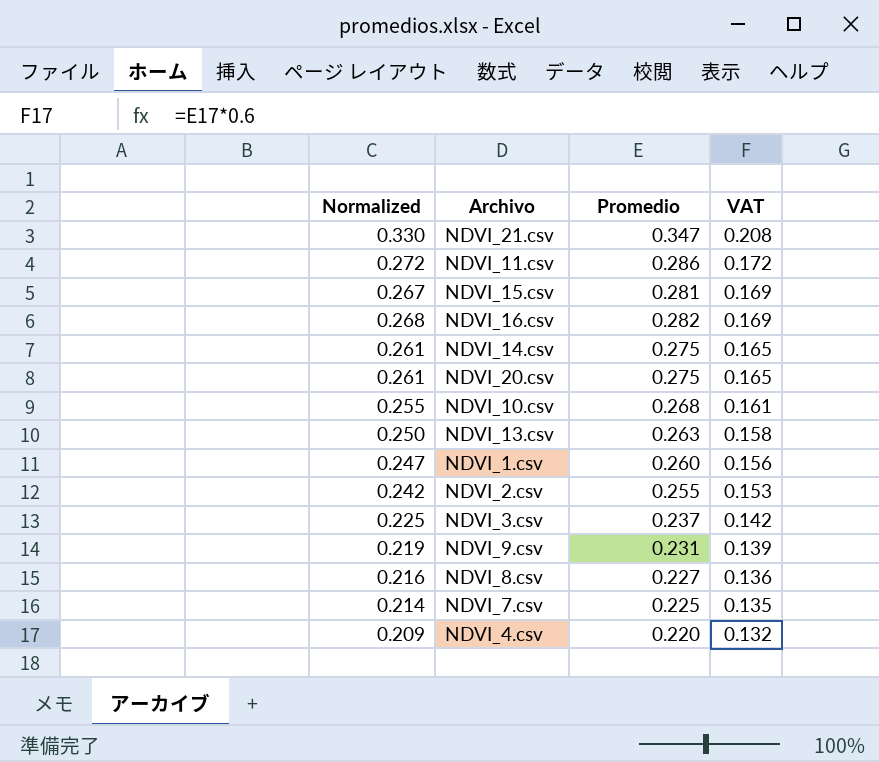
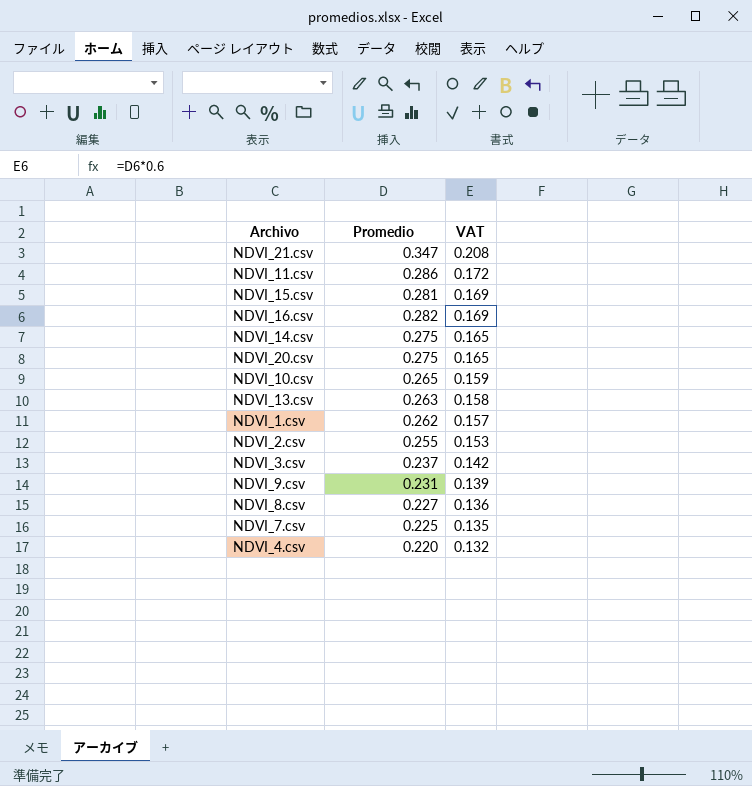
column Normalized | formula: [Promedio] * 0.95 -> none
NDVI_10.csv | Promedio: 0.268 -> 0.265
NDVI_10.csv | VAT: 0.161 -> 0.159
NDVI_1.csv | Promedio: 0.260 -> 0.262
NDVI_1.csv | VAT: 0.156 -> 0.157

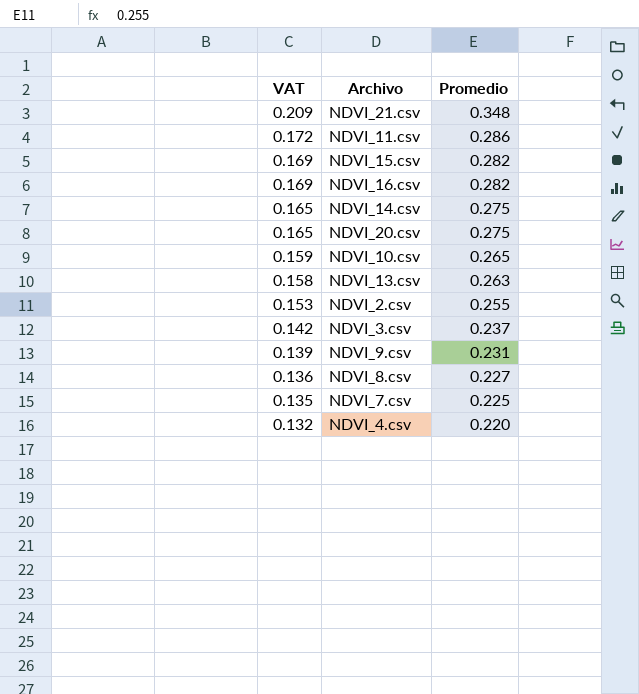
column VAT | position: 3 -> 1
row NDVI_1.csv: 0.262 | 0.157 -> none
NDVI_21.csv | VAT: 0.208 -> 0.209
NDVI_21.csv | Promedio: 0.347 -> 0.348
NDVI_15.csv | Promedio: 0.281 -> 0.282

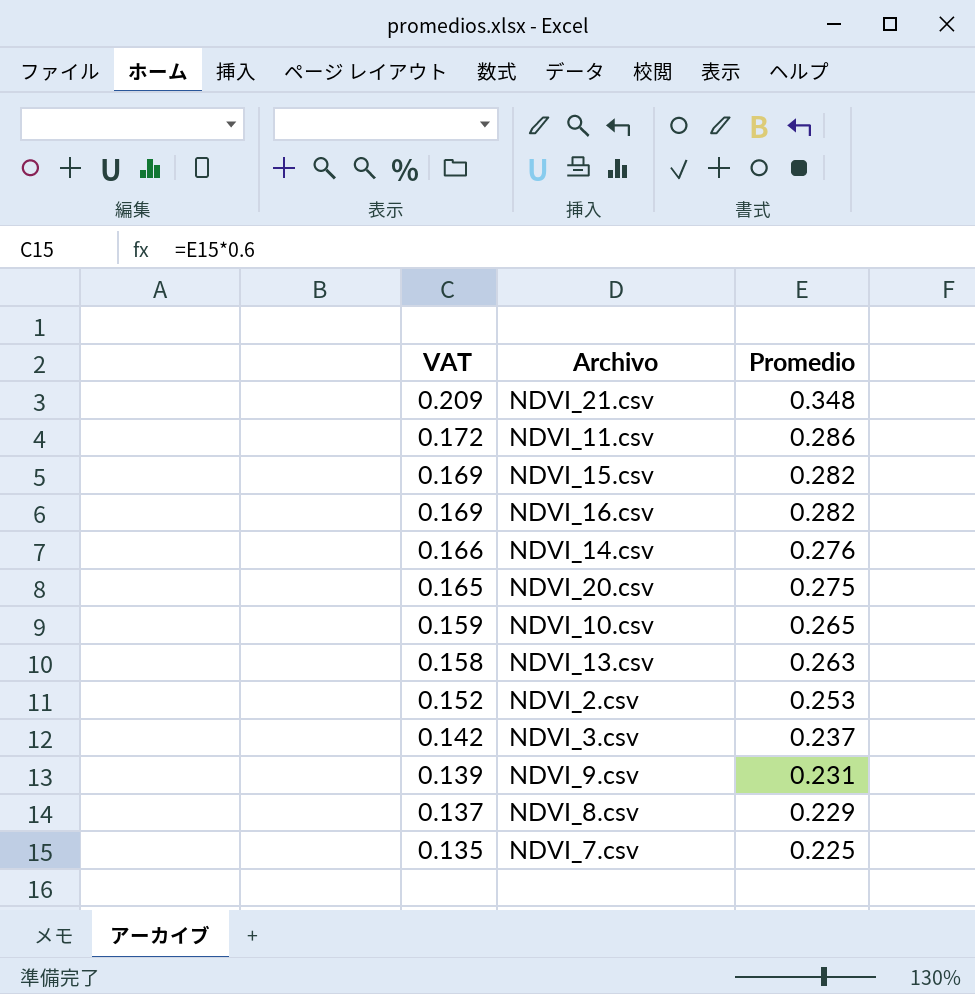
row NDVI_4.csv: 0.132 | 0.220 -> none
NDVI_14.csv | VAT: 0.165 -> 0.166
NDVI_14.csv | Promedio: 0.275 -> 0.276
NDVI_2.csv | VAT: 0.153 -> 0.152
NDVI_2.csv | Promedio: 0.255 -> 0.253
NDVI_8.csv | VAT: 0.136 -> 0.137
NDVI_8.csv | Promedio: 0.227 -> 0.229

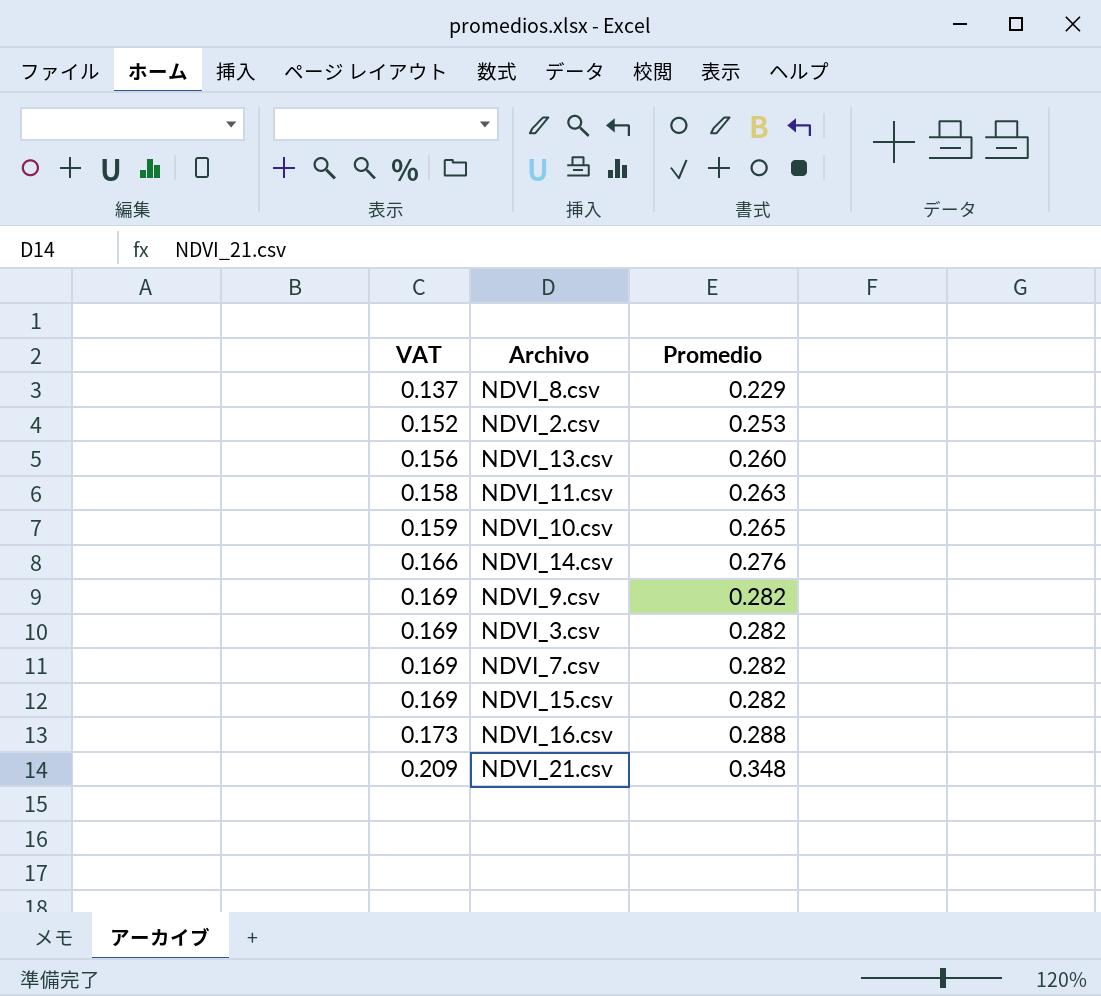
row order: VAT descending -> VAT ascending
row NDVI_20.csv: 0.165 | 0.275 -> none
NDVI_13.csv | VAT: 0.158 -> 0.156
NDVI_13.csv | Promedio: 0.263 -> 0.260
NDVI_11.csv | VAT: 0.172 -> 0.158
NDVI_11.csv | Promedio: 0.286 -> 0.263
NDVI_9.csv | VAT: 0.139 -> 0.169
NDVI_9.csv | Promedio: 0.231 -> 0.282
NDVI_3.csv | VAT: 0.142 -> 0.169
NDVI_3.csv | Promedio: 0.237 -> 0.282
NDVI_7.csv | VAT: 0.135 -> 0.169
NDVI_7.csv | Promedio: 0.225 -> 0.282
NDVI_16.csv | VAT: 0.169 -> 0.173
NDVI_16.csv | Promedio: 0.282 -> 0.288

